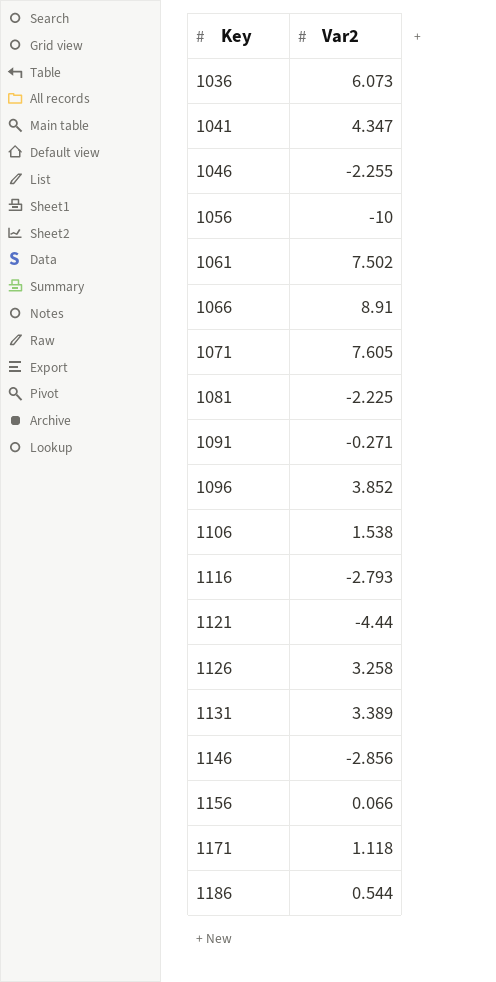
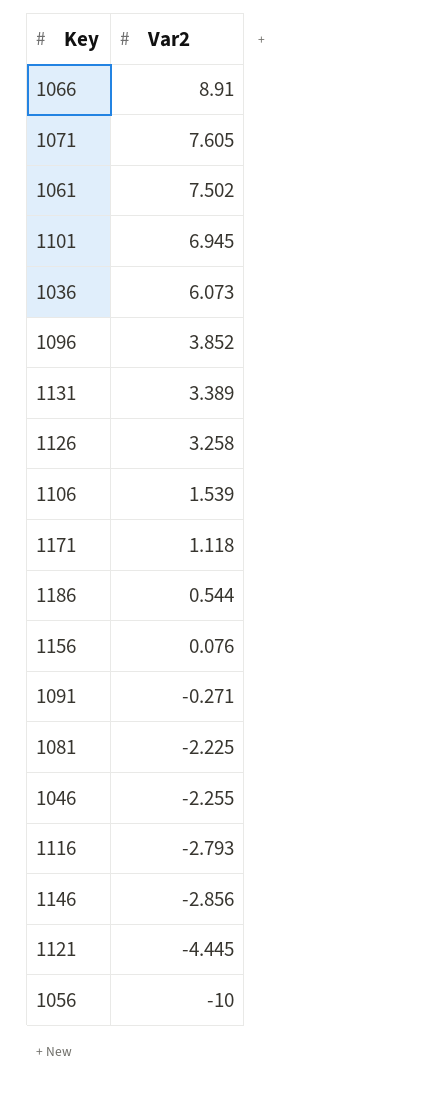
row order: Key ascending -> Var2 descending
row 1041: 4.347 -> none
row 1101: none -> 6.945
1106 | Var2: 1.538 -> 1.539
1156 | Var2: 0.066 -> 0.076
1121 | Var2: -4.44 -> -4.445

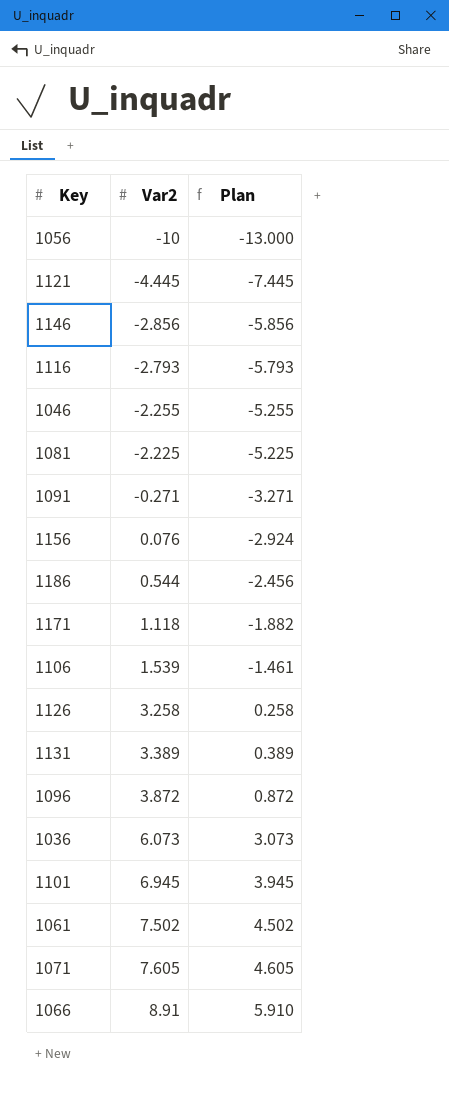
row order: Var2 descending -> Var2 ascending
column Plan | formula: none -> [Var2] - 3
1096 | Var2: 3.852 -> 3.872

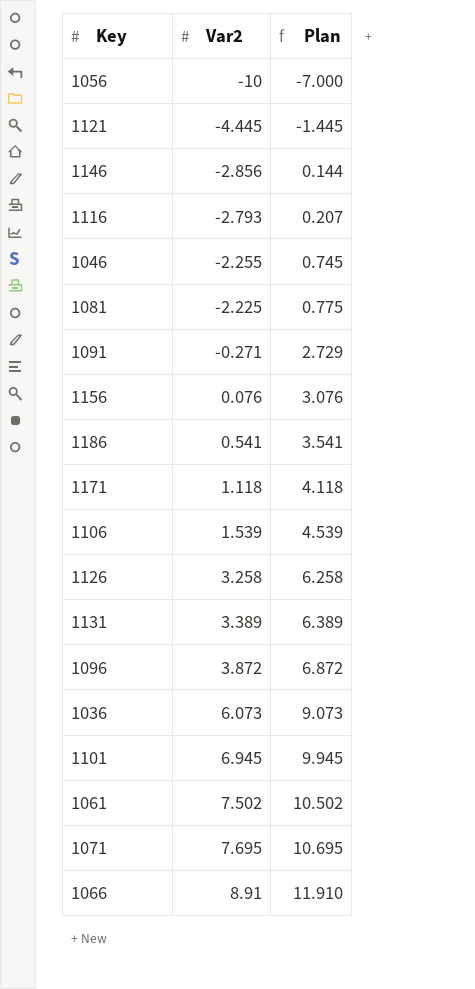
column Plan | formula: [Var2] - 3 -> [Var2] + 3
1186 | Var2: 0.544 -> 0.541
1071 | Var2: 7.605 -> 7.695

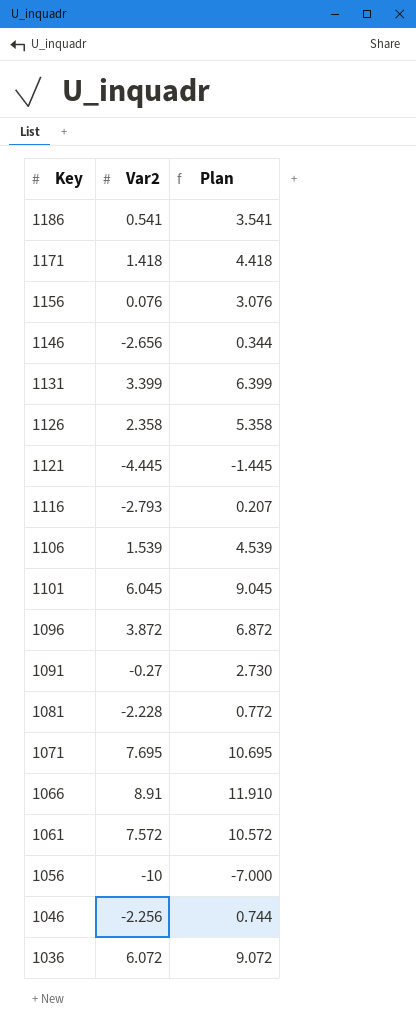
row order: Var2 ascending -> Key descending
1171 | Var2: 1.118 -> 1.418
1171 | Plan: 4.118 -> 4.418
1146 | Var2: -2.856 -> -2.656
1146 | Plan: 0.144 -> 0.344
1131 | Var2: 3.389 -> 3.399
1131 | Plan: 6.389 -> 6.399
1126 | Var2: 3.258 -> 2.358
1126 | Plan: 6.258 -> 5.358
1101 | Var2: 6.945 -> 6.045
1101 | Plan: 9.945 -> 9.045
1091 | Var2: -0.271 -> -0.27
1091 | Plan: 2.729 -> 2.730
1081 | Var2: -2.225 -> -2.228
1081 | Plan: 0.775 -> 0.772
1061 | Var2: 7.502 -> 7.572
1061 | Plan: 10.502 -> 10.572
1046 | Var2: -2.255 -> -2.256
1046 | Plan: 0.745 -> 0.744
1036 | Var2: 6.073 -> 6.072
1036 | Plan: 9.073 -> 9.072

